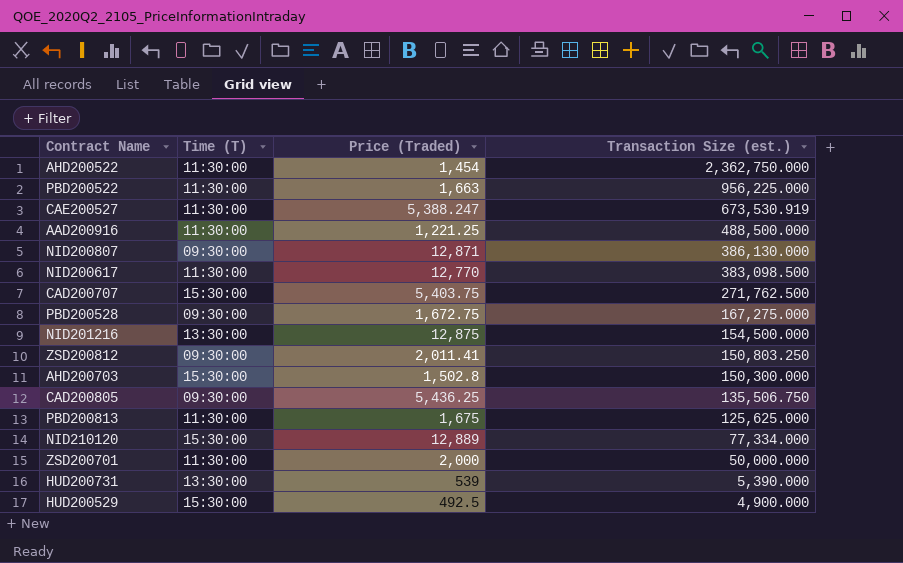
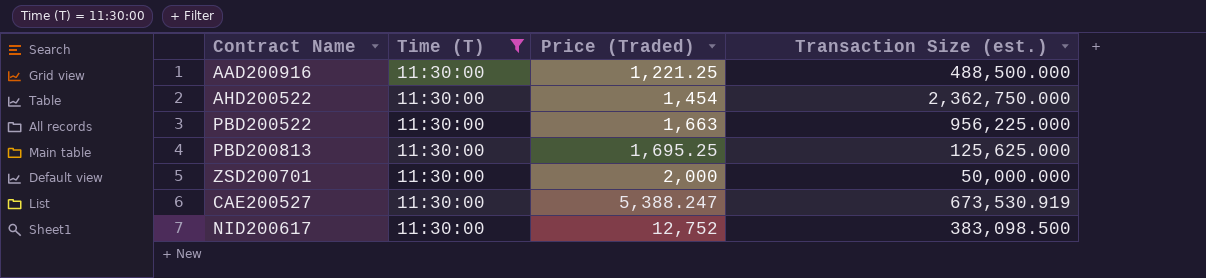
filter: none -> Time (T) = 11:30:00
row order: Transaction Size (est.) descending -> Price (Traded) ascending
PBD200813 | Price (Traded): 1,675 -> 1,695.25
NID200617 | Price (Traded): 12,770 -> 12,752

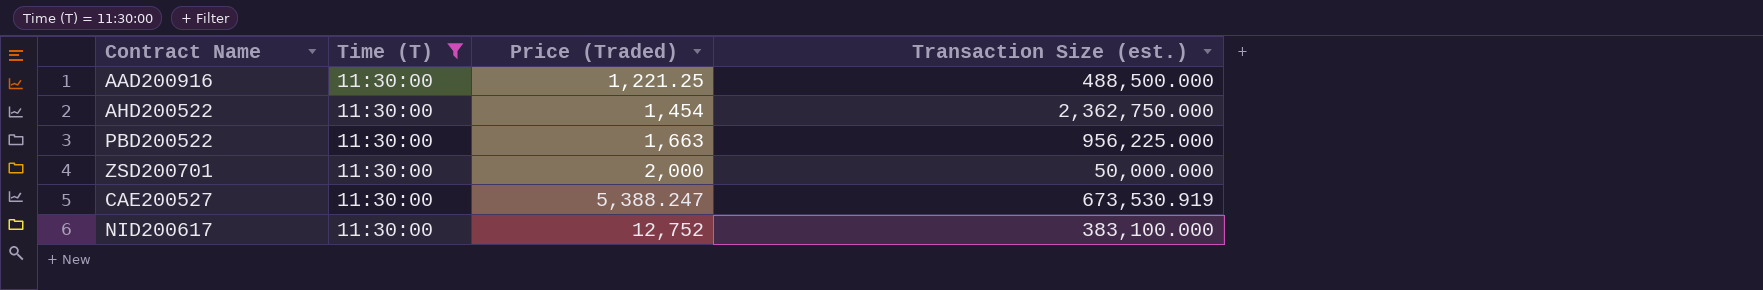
row PBD200813: 11:30:00 | 1,695.25 | 125,625.000 -> none
NID200617 | Transaction Size (est.): 383,098.500 -> 383,100.000

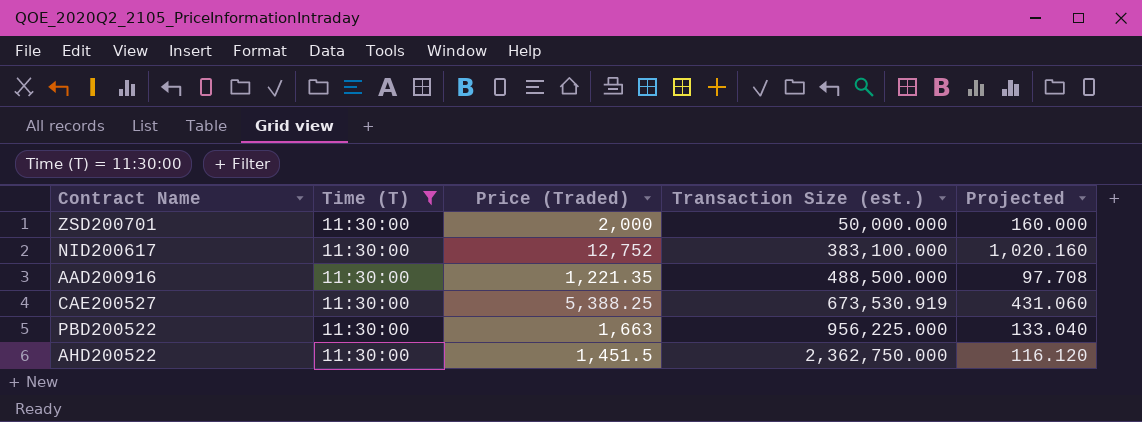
row order: Price (Traded) ascending -> Transaction Size (est.) ascending
column Projected | formula: none -> [Price (Traded)] * 0.08
AAD200916 | Price (Traded): 1,221.25 -> 1,221.35
CAE200527 | Price (Traded): 5,388.247 -> 5,388.25
AHD200522 | Price (Traded): 1,454 -> 1,451.5

